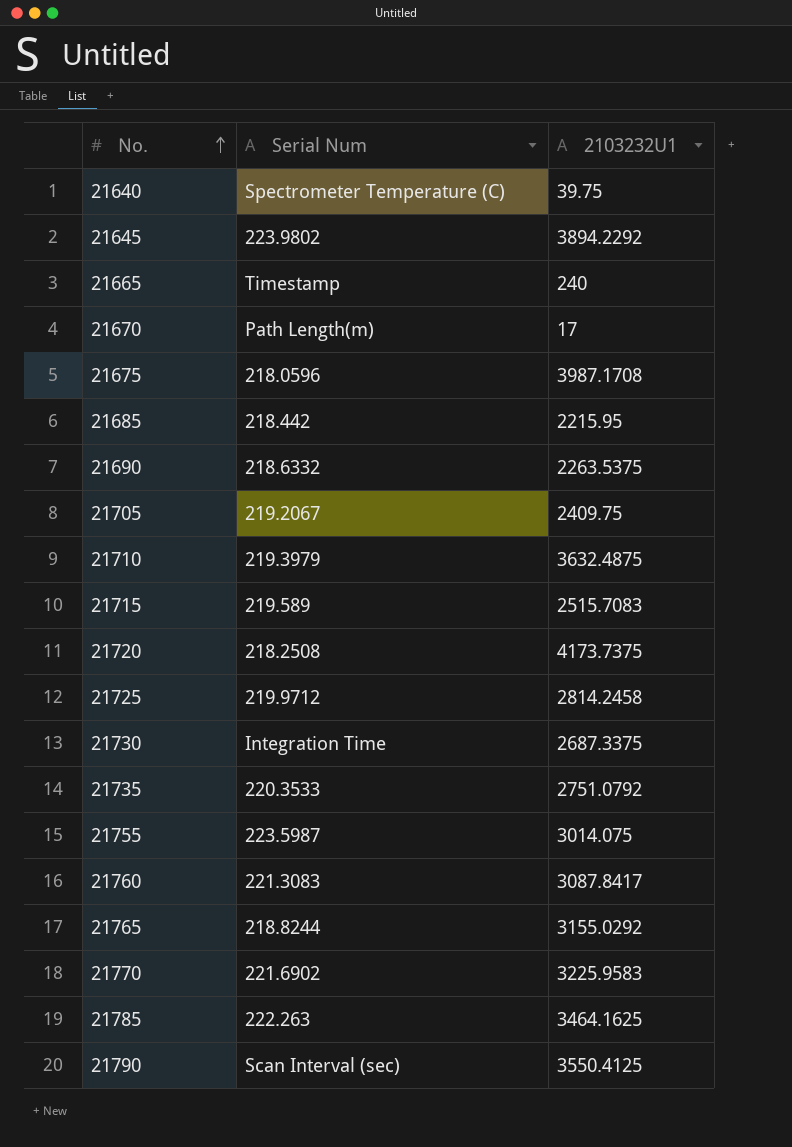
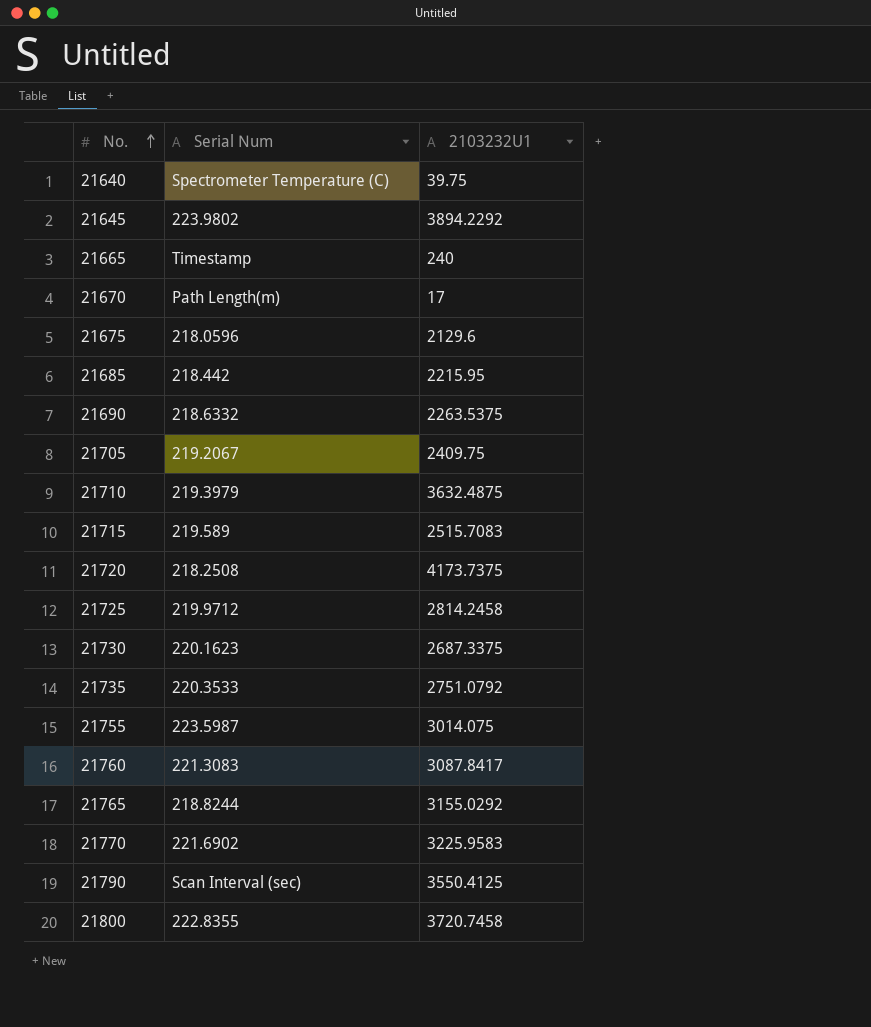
row 21785: 222.263 | 3464.1625 -> none
21675 | 2103232U1: 3987.1708 -> 2129.6
21730 | Serial Num: Integration Time -> 220.1623
row 21800: none -> 222.8355 | 3720.7458

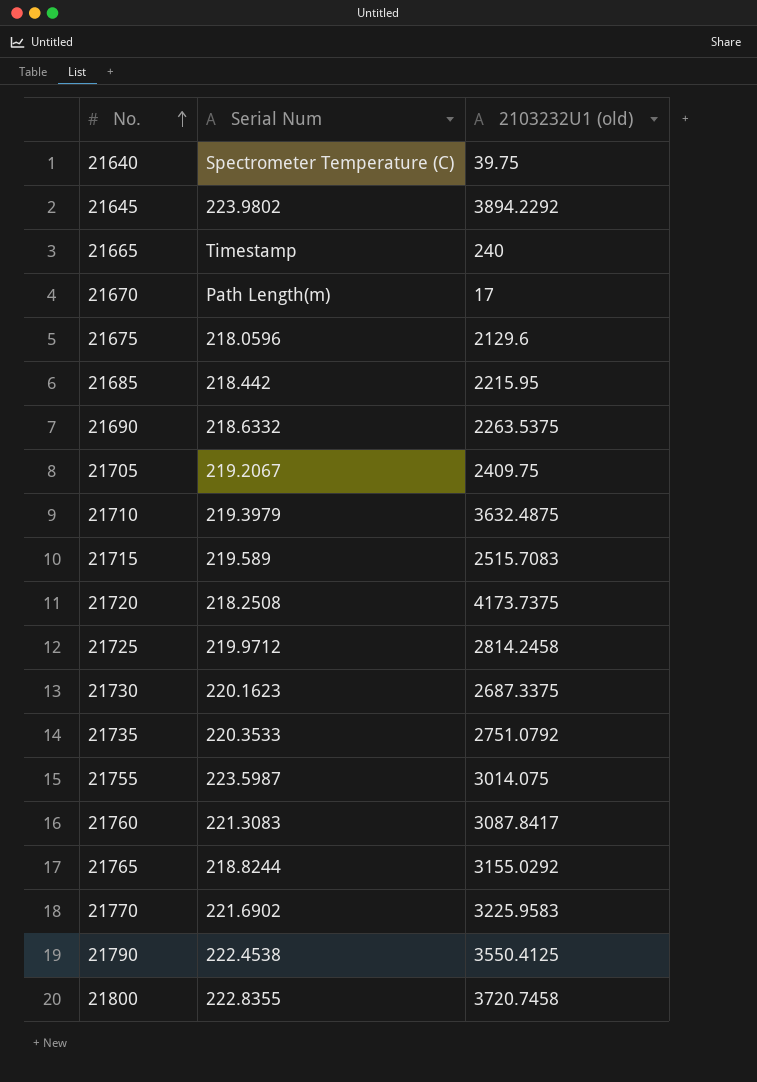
column name: 2103232U1 -> 2103232U1 (old)
21790 | Serial Num: Scan Interval (sec) -> 222.4538

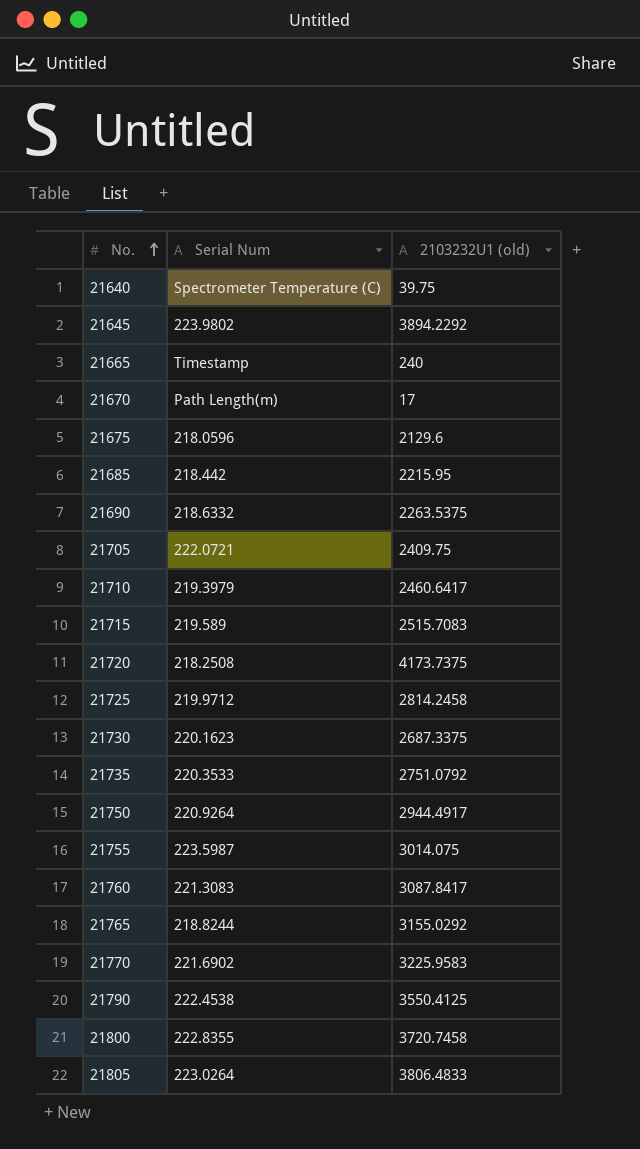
21705 | Serial Num: 219.2067 -> 222.0721
21710 | 2103232U1 (old): 3632.4875 -> 2460.6417
row 21750: none -> 220.9264 | 2944.4917
row 21805: none -> 223.0264 | 3806.4833

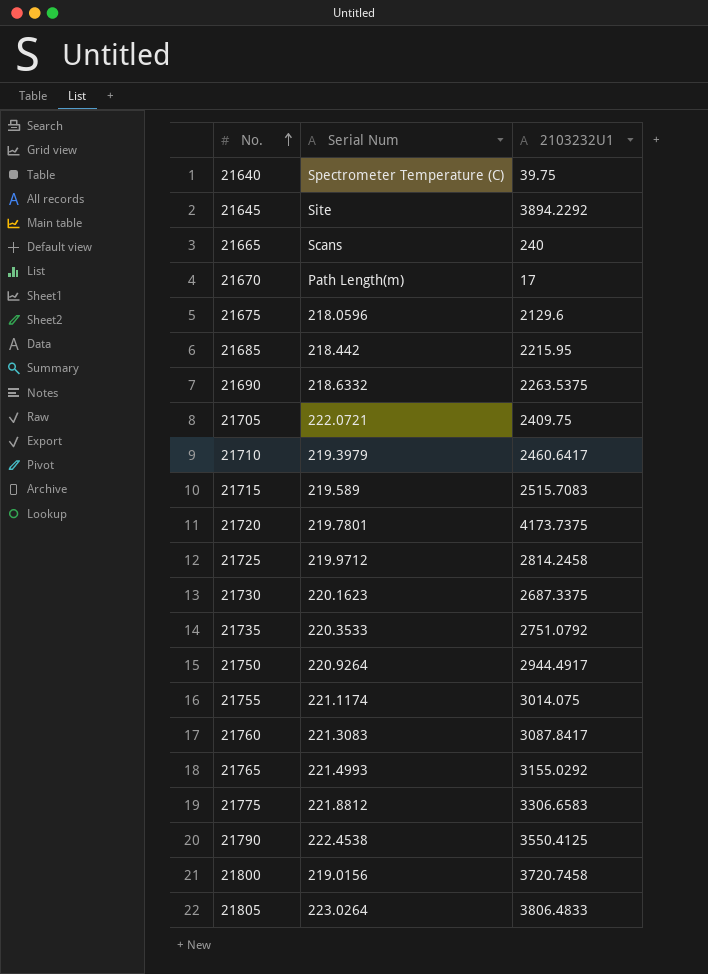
column name: 2103232U1 (old) -> 2103232U1
row 21770: 221.6902 | 3225.9583 -> none
21645 | Serial Num: 223.9802 -> Site
21665 | Serial Num: Timestamp -> Scans
21720 | Serial Num: 218.2508 -> 219.7801
21755 | Serial Num: 223.5987 -> 221.1174
21765 | Serial Num: 218.8244 -> 221.4993
row 21775: none -> 221.8812 | 3306.6583
21800 | Serial Num: 222.8355 -> 219.0156

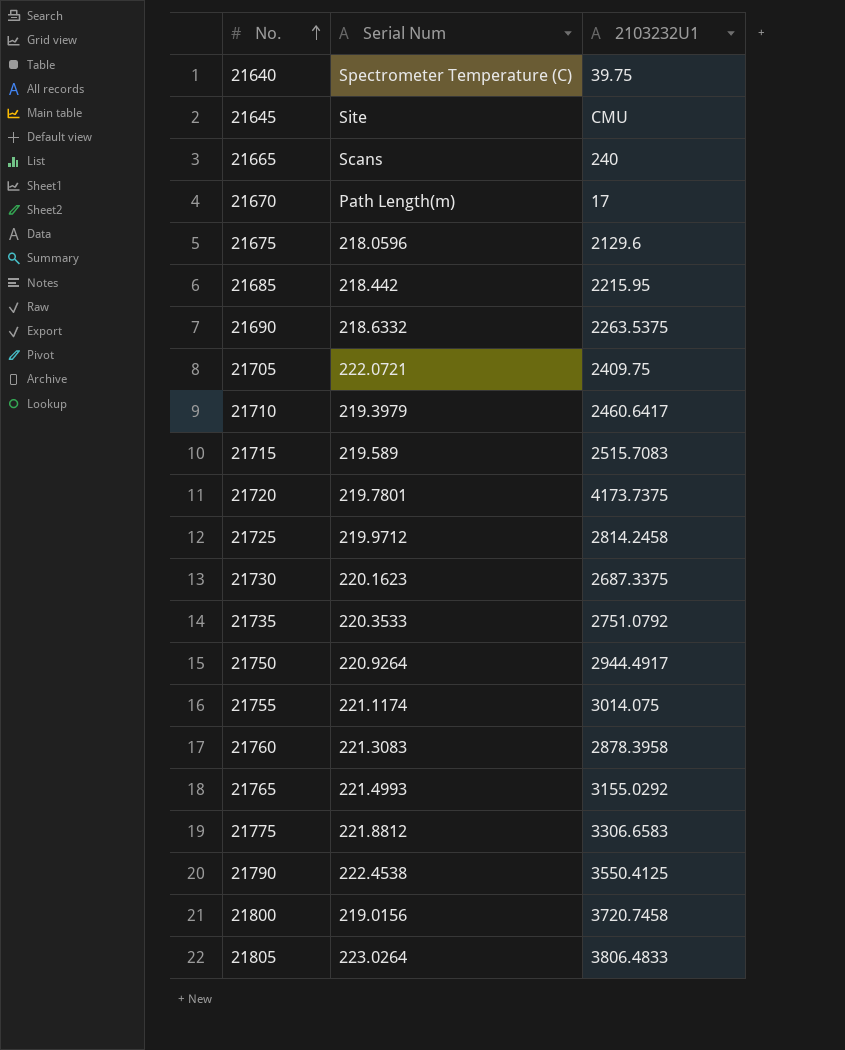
21645 | 2103232U1: 3894.2292 -> CMU
21760 | 2103232U1: 3087.8417 -> 2878.3958

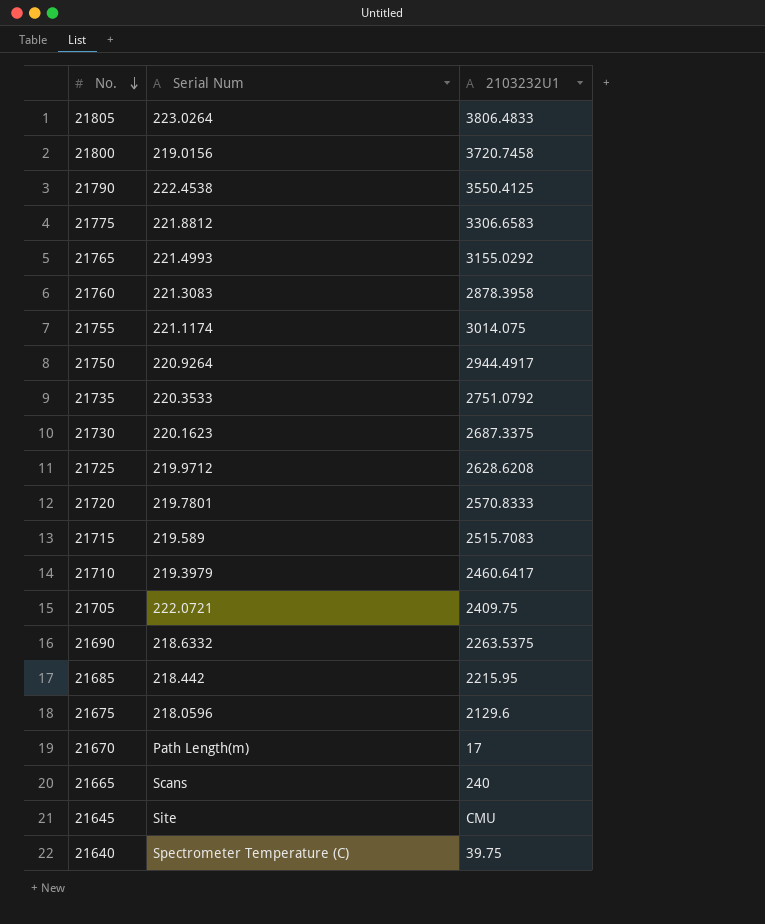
row order: No. ascending -> No. descending
21725 | 2103232U1: 2814.2458 -> 2628.6208
21720 | 2103232U1: 4173.7375 -> 2570.8333

